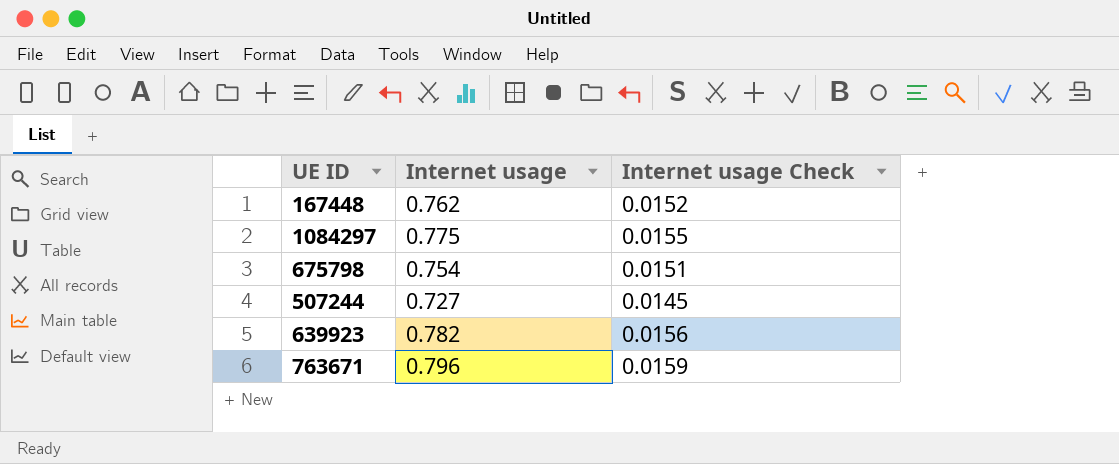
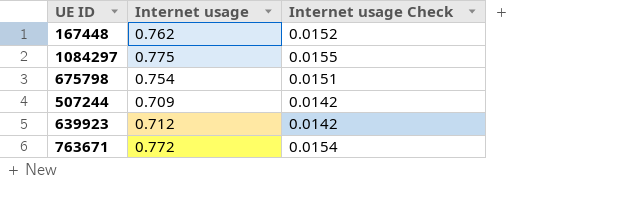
507244 | Internet usage: 0.727 -> 0.709
507244 | Internet usage Check: 0.0145 -> 0.0142
639923 | Internet usage: 0.782 -> 0.712
639923 | Internet usage Check: 0.0156 -> 0.0142
763671 | Internet usage: 0.796 -> 0.772
763671 | Internet usage Check: 0.0159 -> 0.0154

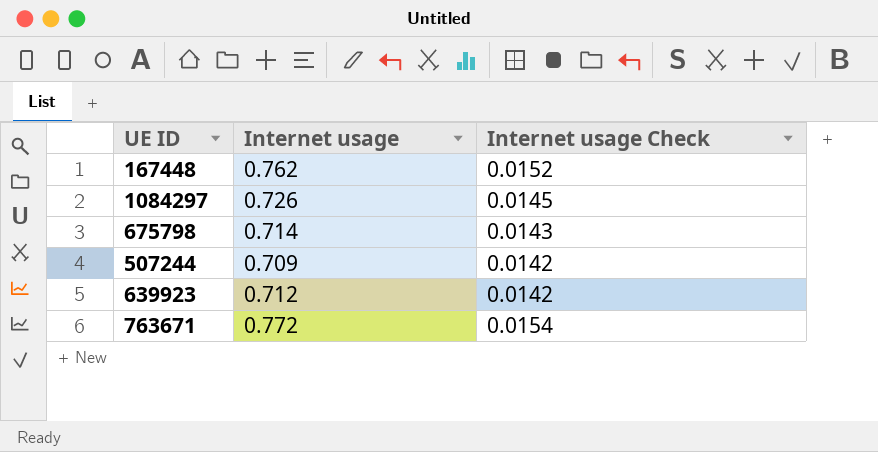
1084297 | Internet usage: 0.775 -> 0.726
1084297 | Internet usage Check: 0.0155 -> 0.0145
675798 | Internet usage: 0.754 -> 0.714
675798 | Internet usage Check: 0.0151 -> 0.0143

